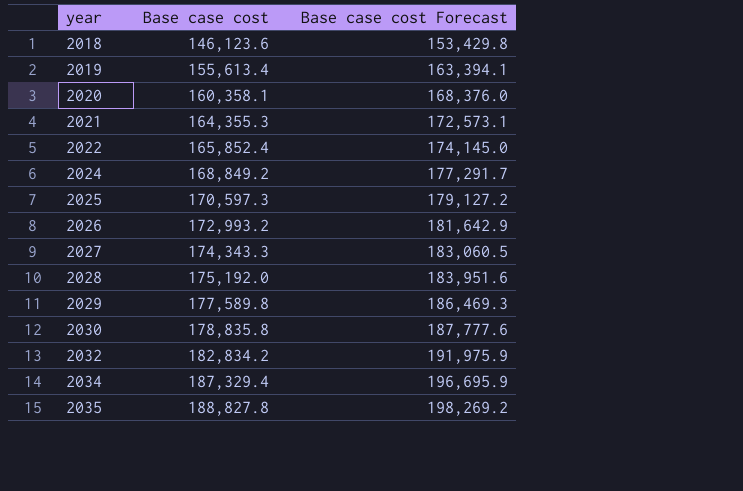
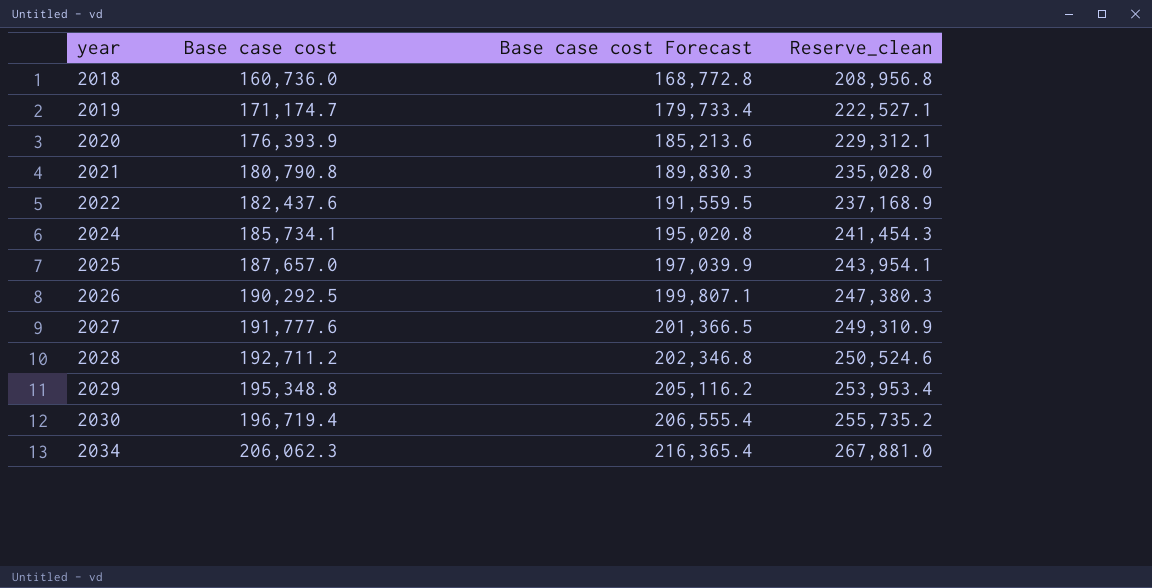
column Reserve_clean | formula: none -> [Base case cost] * 1.3
row 2032: 182,834.2 | 191,975.9 -> none
row 2035: 188,827.8 | 198,269.2 -> none
2018 | Base case cost: 146,123.6 -> 160,736.0
2018 | Base case cost Forecast: 153,429.8 -> 168,772.8
2019 | Base case cost: 155,613.4 -> 171,174.7
2019 | Base case cost Forecast: 163,394.1 -> 179,733.4
2020 | Base case cost: 160,358.1 -> 176,393.9
2020 | Base case cost Forecast: 168,376.0 -> 185,213.6
2021 | Base case cost: 164,355.3 -> 180,790.8
2021 | Base case cost Forecast: 172,573.1 -> 189,830.3
2022 | Base case cost: 165,852.4 -> 182,437.6
2022 | Base case cost Forecast: 174,145.0 -> 191,559.5
2024 | Base case cost: 168,849.2 -> 185,734.1
2024 | Base case cost Forecast: 177,291.7 -> 195,020.8
2025 | Base case cost: 170,597.3 -> 187,657.0
2025 | Base case cost Forecast: 179,127.2 -> 197,039.9
2026 | Base case cost: 172,993.2 -> 190,292.5
2026 | Base case cost Forecast: 181,642.9 -> 199,807.1
2027 | Base case cost: 174,343.3 -> 191,777.6
2027 | Base case cost Forecast: 183,060.5 -> 201,366.5
2028 | Base case cost: 175,192.0 -> 192,711.2
2028 | Base case cost Forecast: 183,951.6 -> 202,346.8
2029 | Base case cost: 177,589.8 -> 195,348.8
2029 | Base case cost Forecast: 186,469.3 -> 205,116.2
2030 | Base case cost: 178,835.8 -> 196,719.4
2030 | Base case cost Forecast: 187,777.6 -> 206,555.4
2034 | Base case cost: 187,329.4 -> 206,062.3
2034 | Base case cost Forecast: 196,695.9 -> 216,365.4

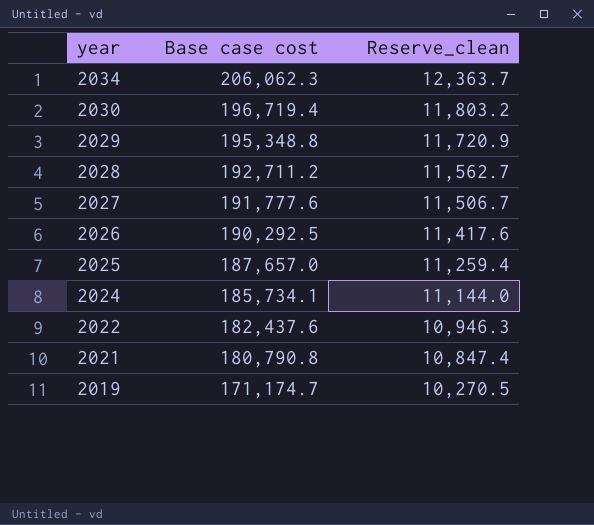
row order: year ascending -> year descending
column Base case cost Forecast | formula: [Base case cost] * 1.05 -> none
column Reserve_clean | formula: [Base case cost] * 1.3 -> [Base case cost] * 0.06
row 2018: 160,736.0 | 168,772.8 | 208,956.8 -> none
row 2020: 176,393.9 | 185,213.6 | 229,312.1 -> none

